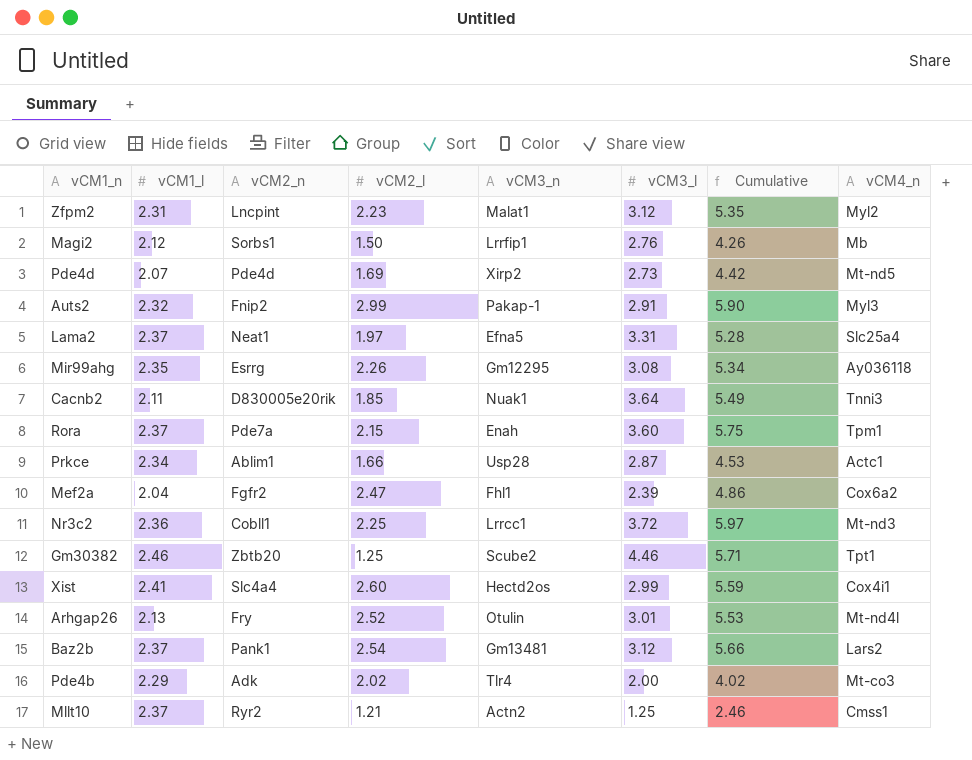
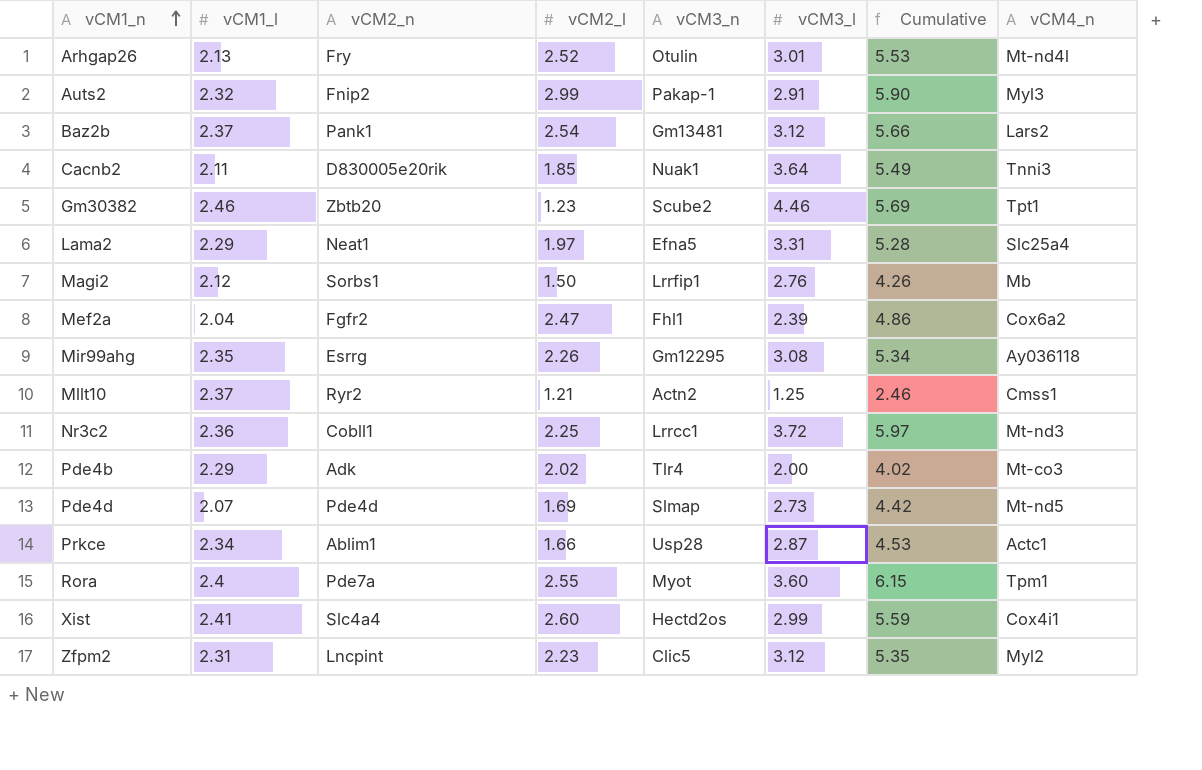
row order: none -> vCM1_n ascending
Gm30382 | vCM2_l: 1.25 -> 1.23
Gm30382 | Cumulative: 5.71 -> 5.69
Lama2 | vCM1_l: 2.37 -> 2.29
Pde4d | vCM3_n: Xirp2 -> Slmap
Rora | vCM1_l: 2.37 -> 2.4
Rora | vCM2_l: 2.15 -> 2.55
Rora | vCM3_n: Enah -> Myot
Rora | Cumulative: 5.75 -> 6.15
Zfpm2 | vCM3_n: Malat1 -> Clic5

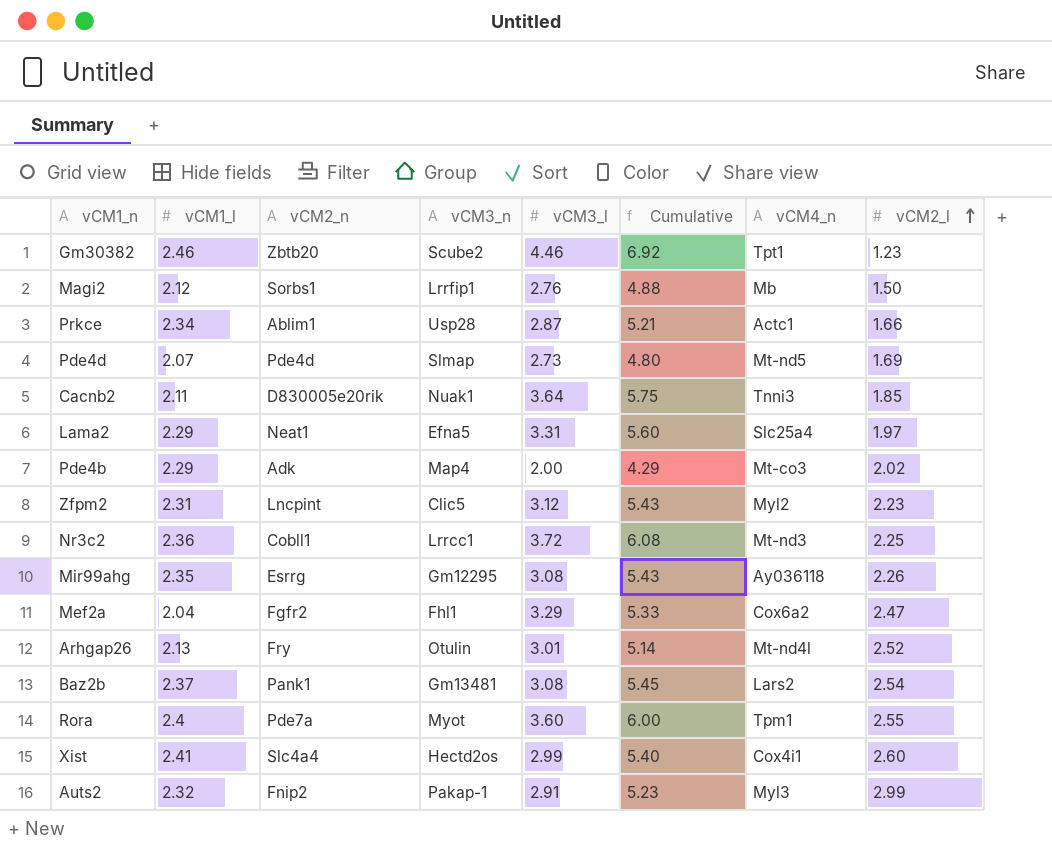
row order: vCM1_n ascending -> vCM2_l ascending
column Cumulative | formula: [vCM2_l] + [vCM3_l] -> [vCM1_l] + [vCM3_l]
column vCM2_l | position: 4 -> 8
row Mllt10: 2.37 | Ryr2 | 1.21 | Actn2 | 1.25 | 2.46 | Cmss1 -> none
Pde4b | vCM3_n: Tlr4 -> Map4
Mef2a | vCM3_l: 2.39 -> 3.29
Baz2b | vCM3_l: 3.12 -> 3.08

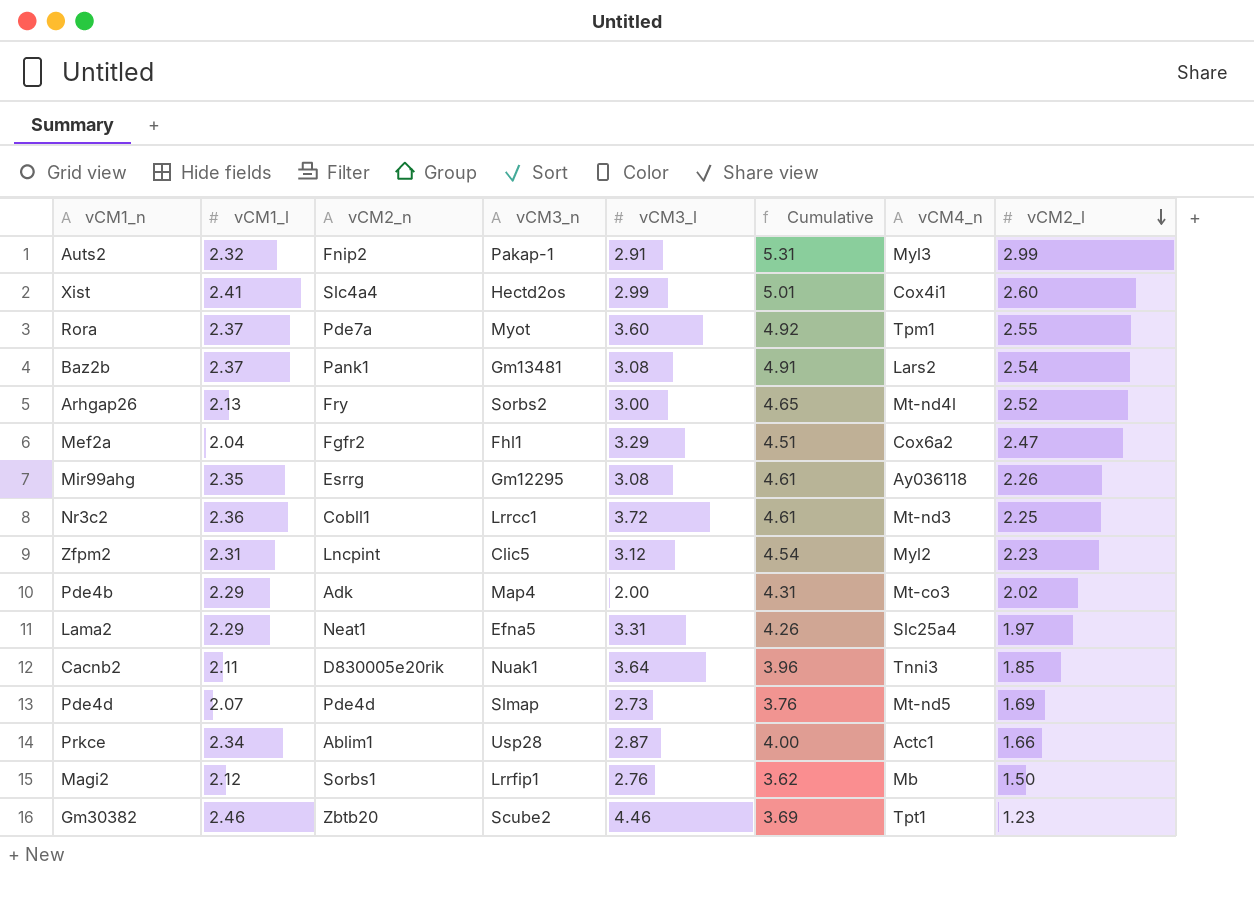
row order: vCM2_l ascending -> vCM2_l descending
column Cumulative | formula: [vCM1_l] + [vCM3_l] -> [vCM1_l] + [vCM2_l]
Rora | vCM1_l: 2.4 -> 2.37
Arhgap26 | vCM3_n: Otulin -> Sorbs2
Arhgap26 | vCM3_l: 3.01 -> 3.00

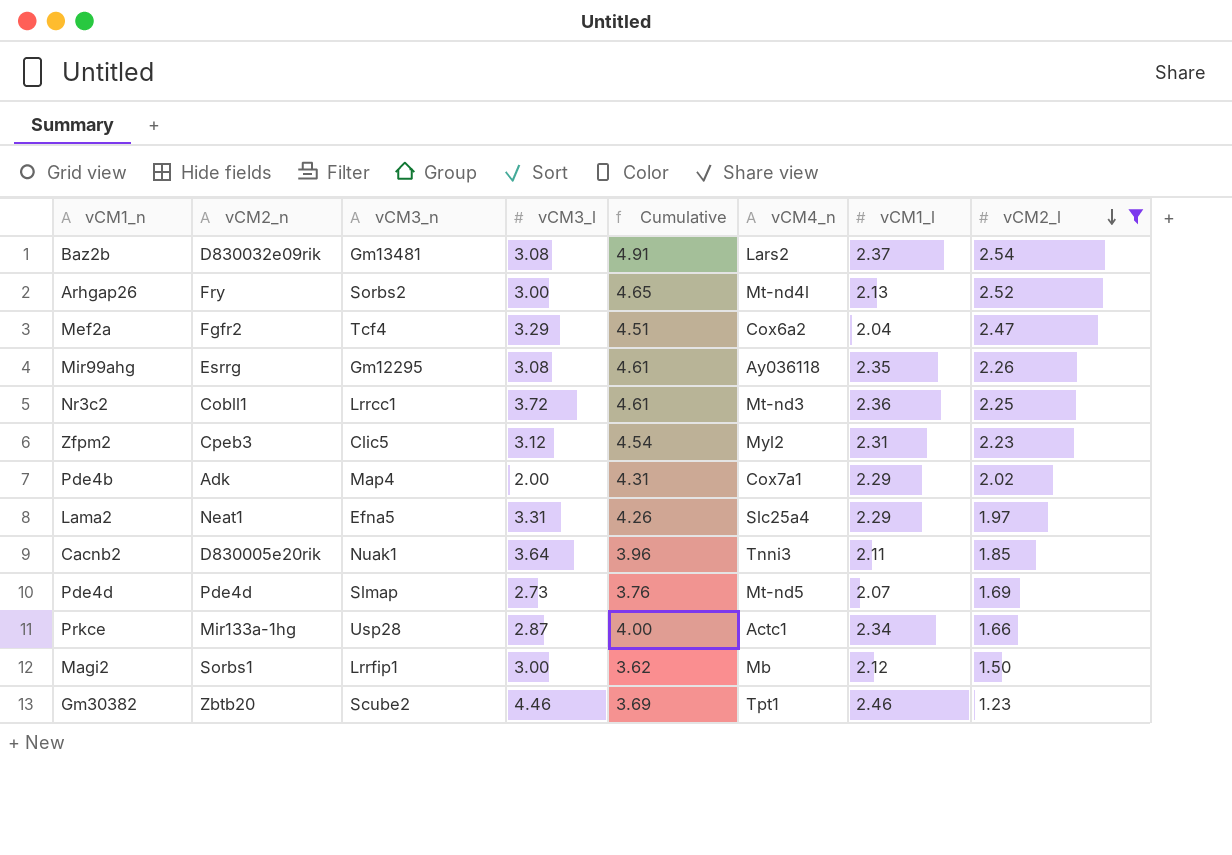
filter: none -> vCM2_l <= 2.54
column vCM1_l | position: 2 -> 7
Baz2b | vCM2_n: Pank1 -> D830032e09rik
Mef2a | vCM3_n: Fhl1 -> Tcf4
Zfpm2 | vCM2_n: Lncpint -> Cpeb3
Pde4b | vCM4_n: Mt-co3 -> Cox7a1
Prkce | vCM2_n: Ablim1 -> Mir133a-1hg
Magi2 | vCM3_l: 2.76 -> 3.00

